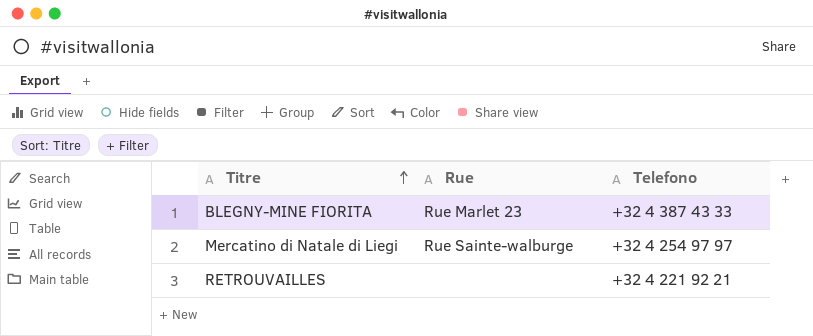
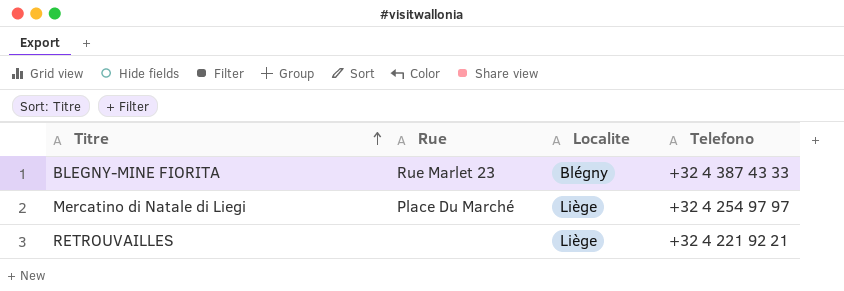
column Localite | position: none -> 3
Mercatino di Natale di Liegi | Rue: Rue Sainte-walburge -> Place Du Marché

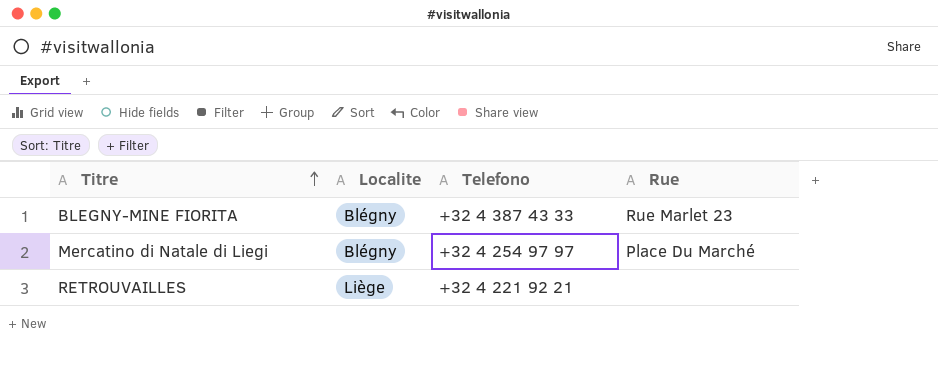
column Rue | position: 2 -> 4
Mercatino di Natale di Liegi | Localite: Liège -> Blégny

